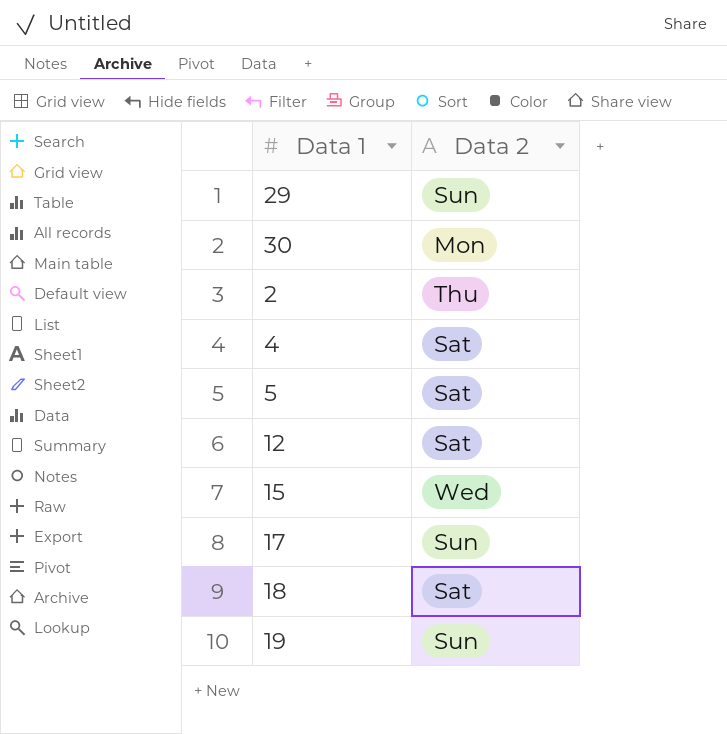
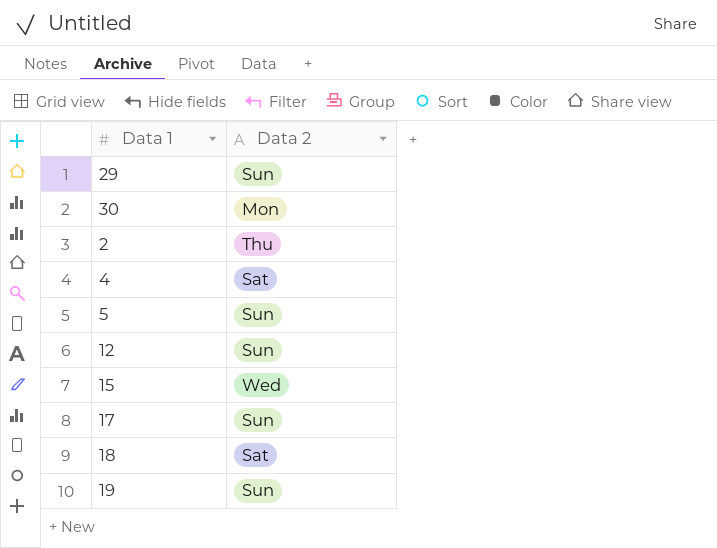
5 | Data 2: Sat -> Sun
12 | Data 2: Sat -> Sun

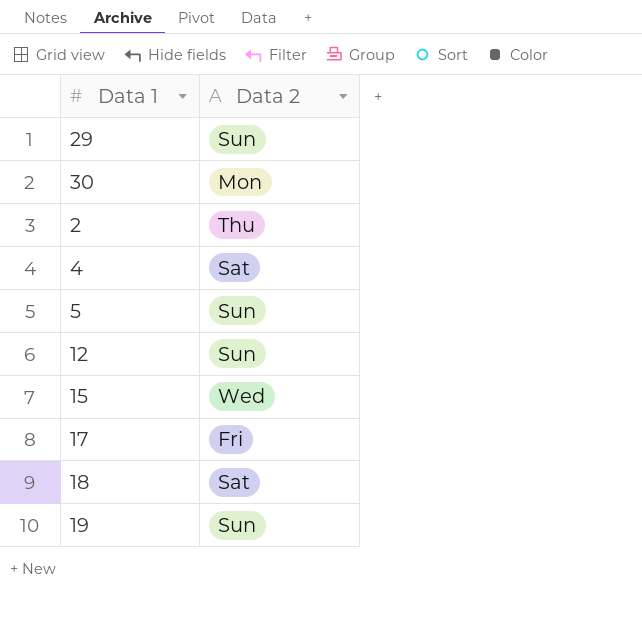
17 | Data 2: Sun -> Fri

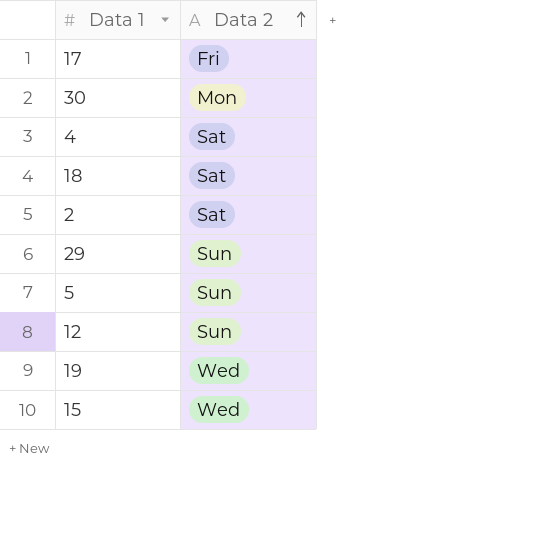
row order: none -> Data 2 ascending
2 | Data 2: Thu -> Sat
19 | Data 2: Sun -> Wed

